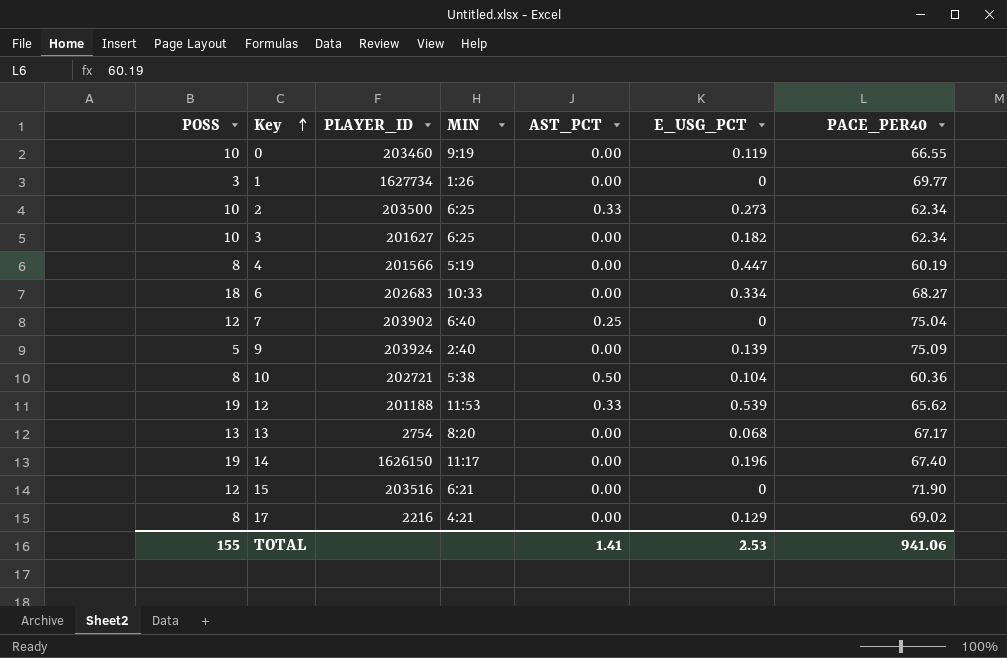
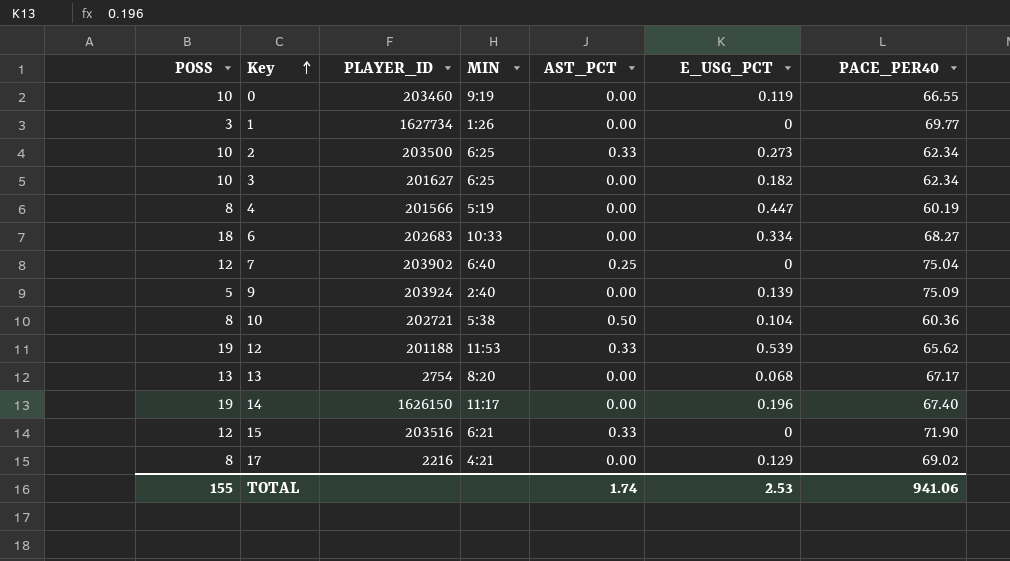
15 | AST_PCT: 0.00 -> 0.33
TOTAL | AST_PCT: 1.41 -> 1.74

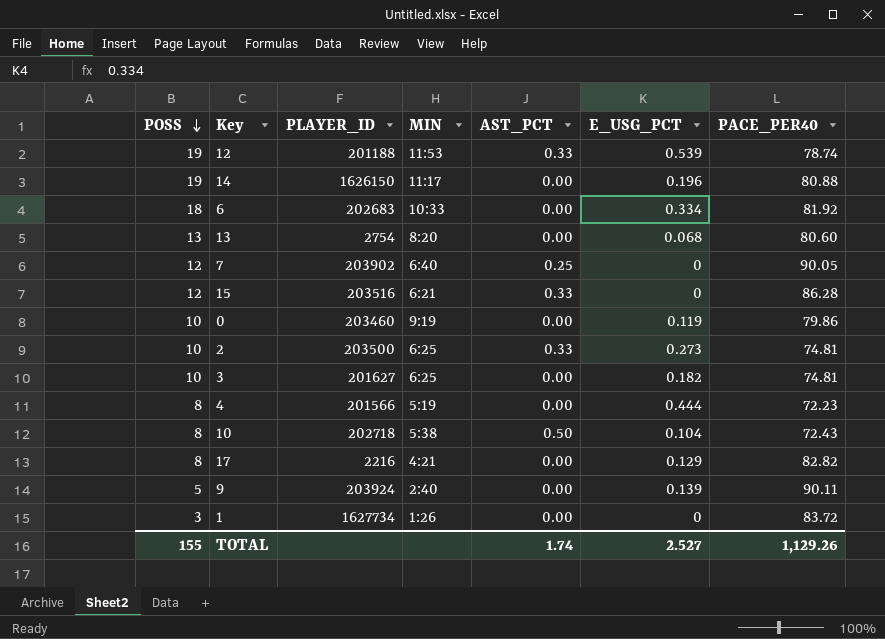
row order: Key ascending -> POSS descending
12 | PACE_PER40: 65.62 -> 78.74
14 | PACE_PER40: 67.40 -> 80.88
6 | PACE_PER40: 68.27 -> 81.92
13 | PACE_PER40: 67.17 -> 80.60
7 | PACE_PER40: 75.04 -> 90.05
15 | PACE_PER40: 71.90 -> 86.28
0 | PACE_PER40: 66.55 -> 79.86
2 | PACE_PER40: 62.34 -> 74.81
3 | PACE_PER40: 62.34 -> 74.81
4 | E_USG_PCT: 0.447 -> 0.444
4 | PACE_PER40: 60.19 -> 72.23
10 | PLAYER_ID: 202721 -> 202718
10 | PACE_PER40: 60.36 -> 72.43
17 | PACE_PER40: 69.02 -> 82.82
9 | PACE_PER40: 75.09 -> 90.11
1 | PACE_PER40: 69.77 -> 83.72
TOTAL | E_USG_PCT: 2.53 -> 2.527
TOTAL | PACE_PER40: 941.06 -> 1,129.26

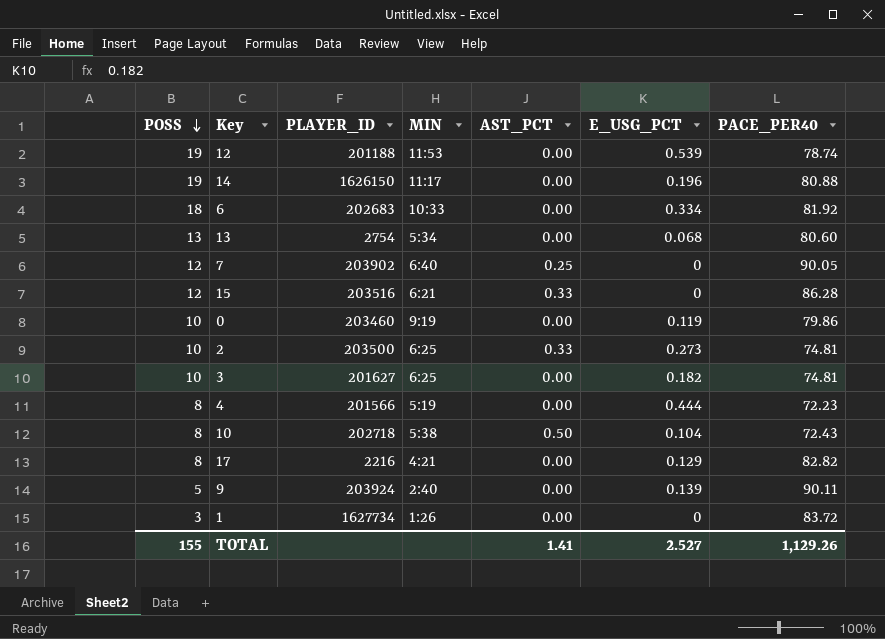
12 | AST_PCT: 0.33 -> 0.00
13 | MIN: 8:20 -> 5:34
TOTAL | AST_PCT: 1.74 -> 1.41

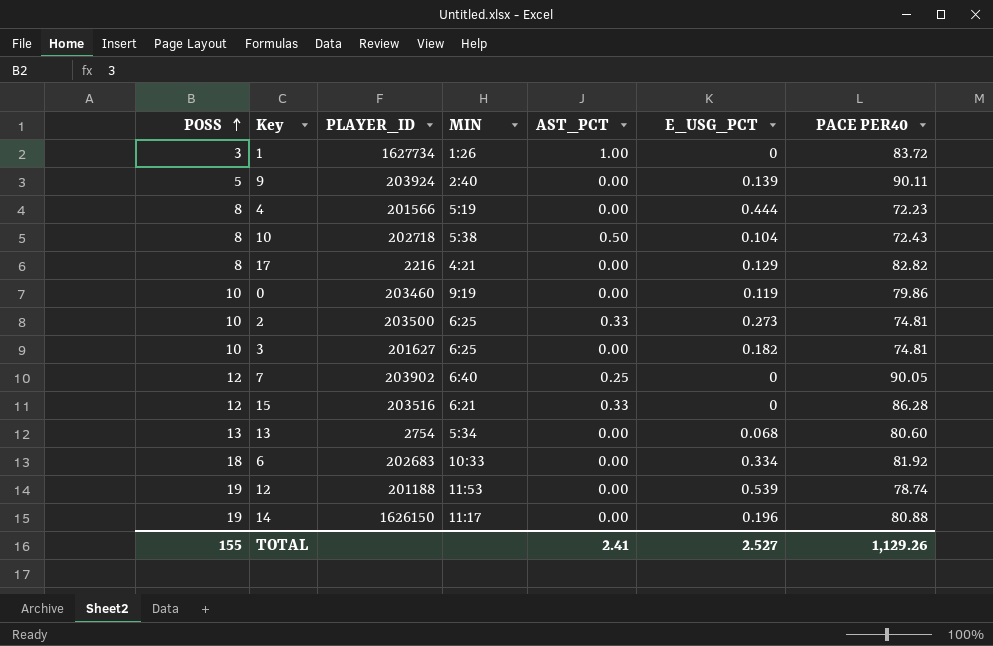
row order: POSS descending -> POSS ascending
column name: PACE_PER40 -> PACE PER40
1 | AST_PCT: 0.00 -> 1.00
TOTAL | AST_PCT: 1.41 -> 2.41

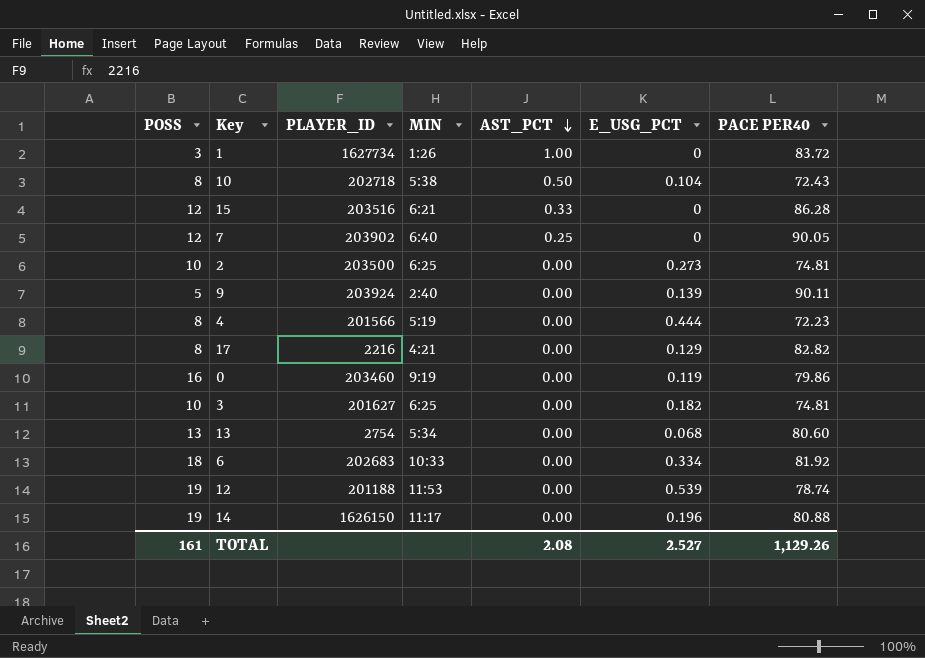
row order: POSS ascending -> AST_PCT descending
2 | AST_PCT: 0.33 -> 0.00
0 | POSS: 10 -> 16
TOTAL | POSS: 155 -> 161
TOTAL | AST_PCT: 2.41 -> 2.08

